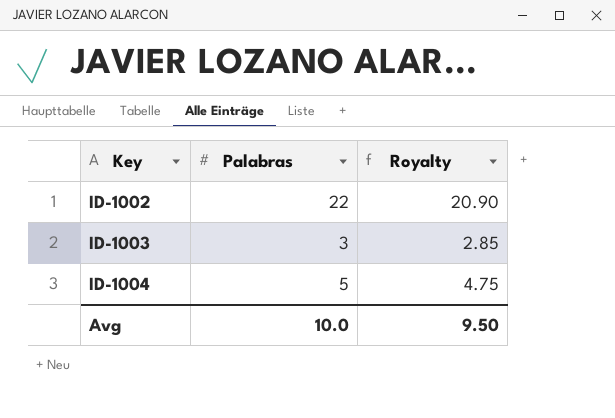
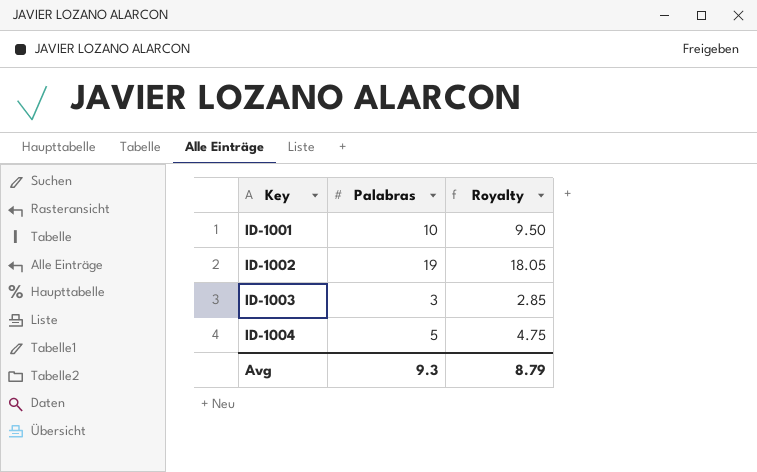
row ID-1001: none -> 10 | 9.50
ID-1002 | Palabras: 22 -> 19
ID-1002 | Royalty: 20.90 -> 18.05
Avg | Palabras: 10.0 -> 9.3
Avg | Royalty: 9.50 -> 8.79

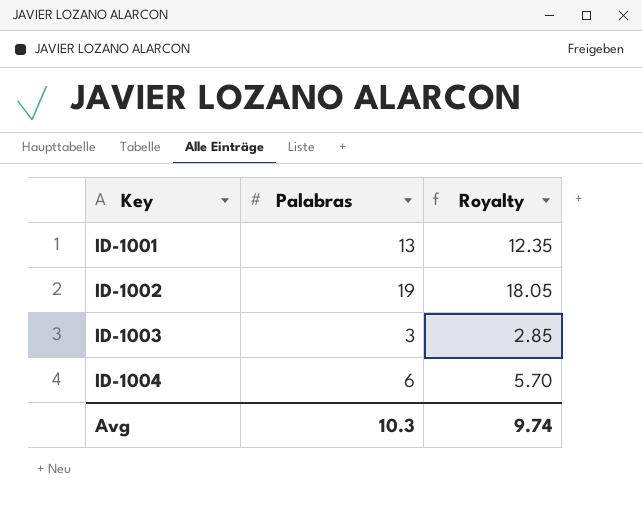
ID-1001 | Palabras: 10 -> 13
ID-1001 | Royalty: 9.50 -> 12.35
ID-1004 | Palabras: 5 -> 6
ID-1004 | Royalty: 4.75 -> 5.70
Avg | Palabras: 9.3 -> 10.3
Avg | Royalty: 8.79 -> 9.74

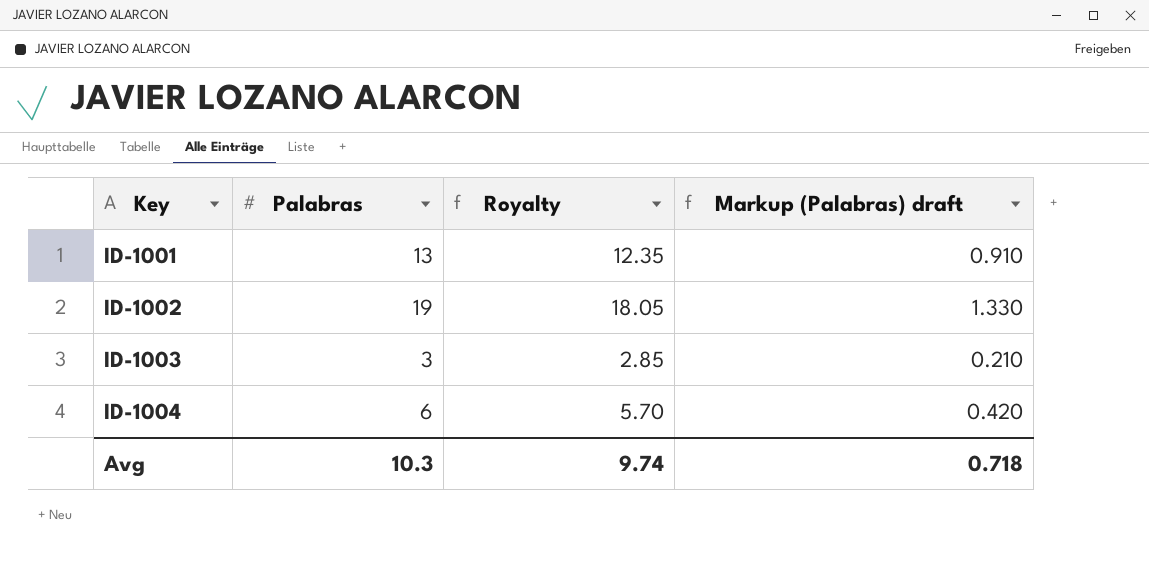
column Markup (Palabras) draft | formula: none -> [Palabras] * 0.07

